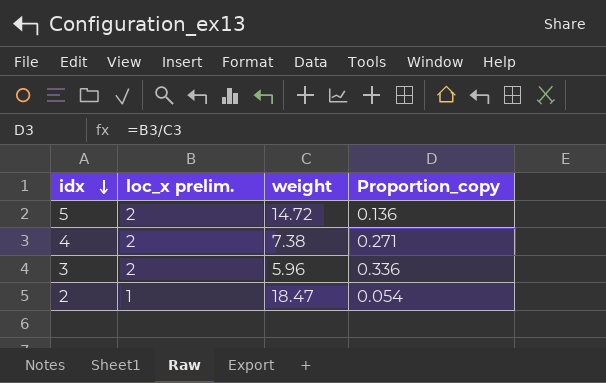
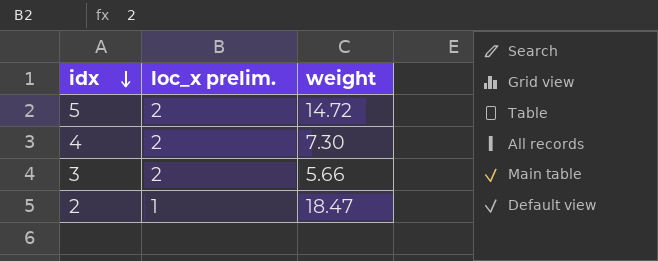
column Proportion_copy | formula: [loc_x prelim.] / [weight] -> none
4 | weight: 7.38 -> 7.30
3 | weight: 5.96 -> 5.66

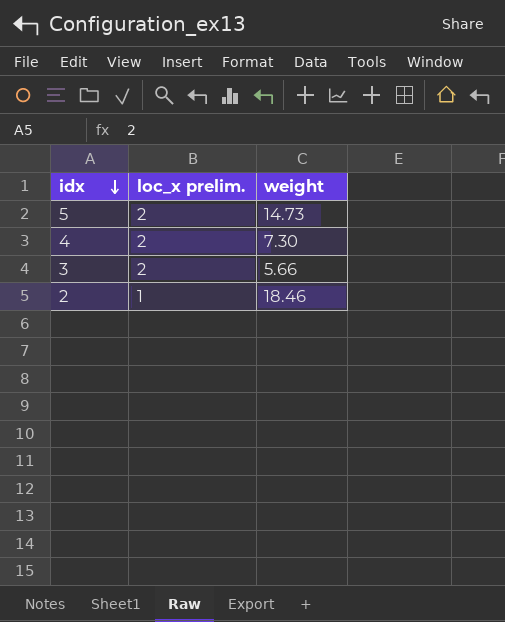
5 | weight: 14.72 -> 14.73
2 | weight: 18.47 -> 18.46

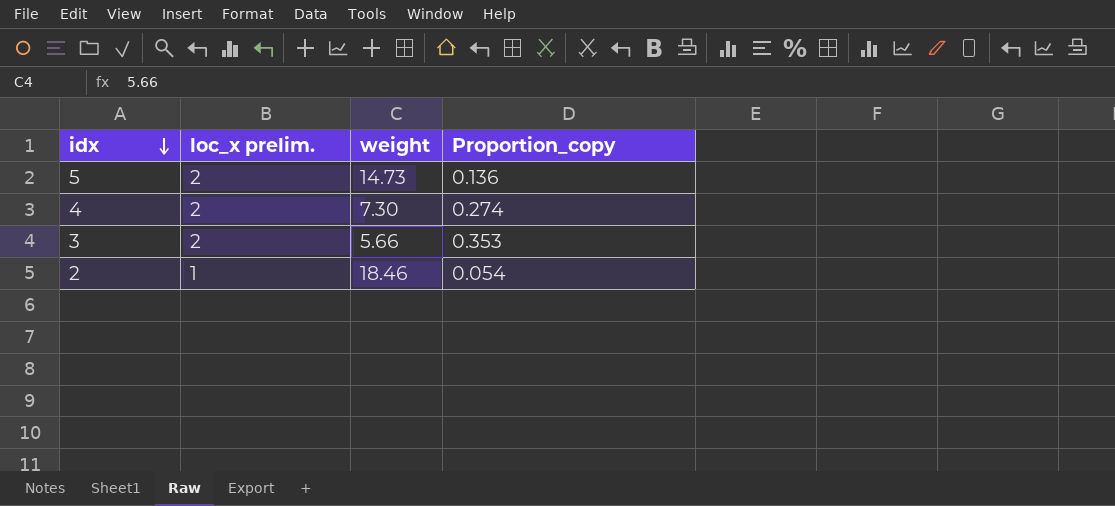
column Proportion_copy | formula: none -> [loc_x prelim.] / [weight]

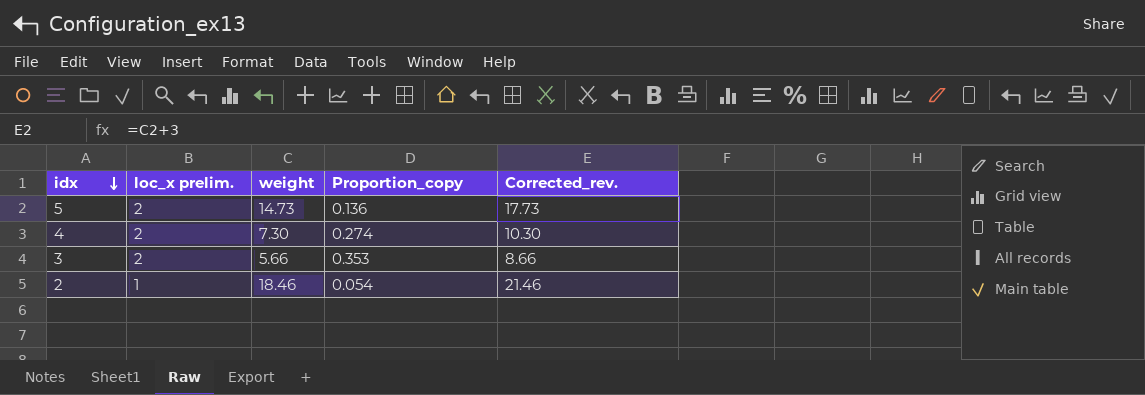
column Corrected_rev. | formula: none -> [weight] + 3

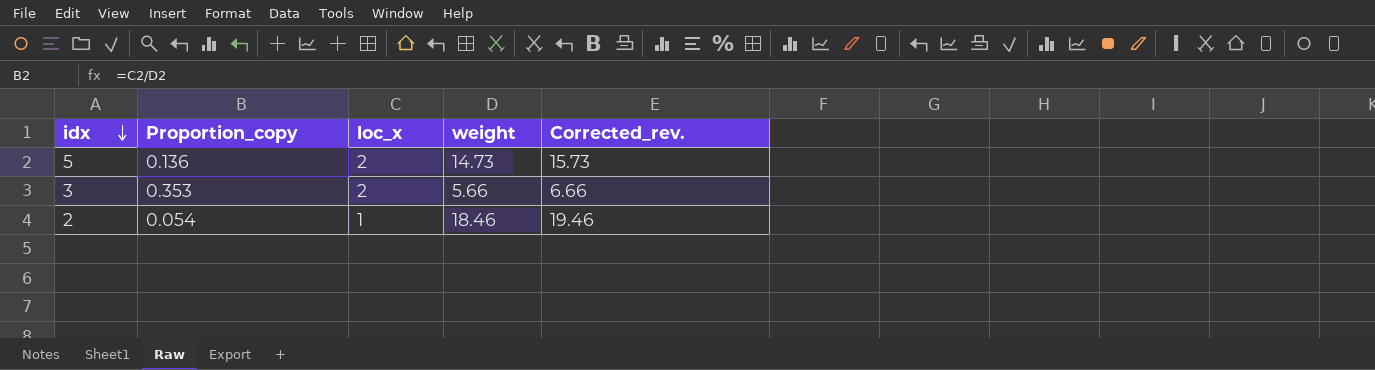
column Proportion_copy | position: 4 -> 2
column name: loc_x prelim. -> loc_x
column Corrected_rev. | formula: [weight] + 3 -> [weight] + 1
row 4: 2 | 7.30 | 0.274 | 10.30 -> none

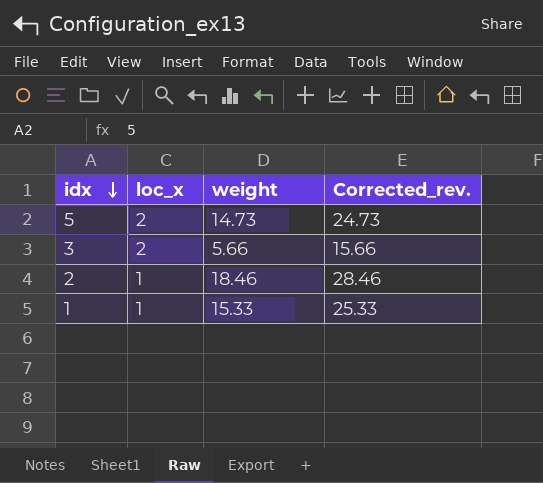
column Proportion_copy | formula: [loc_x] / [weight] -> none
column Corrected_rev. | formula: [weight] + 1 -> [weight] + 10
row 1: none -> 1 | 15.33 | 25.33

